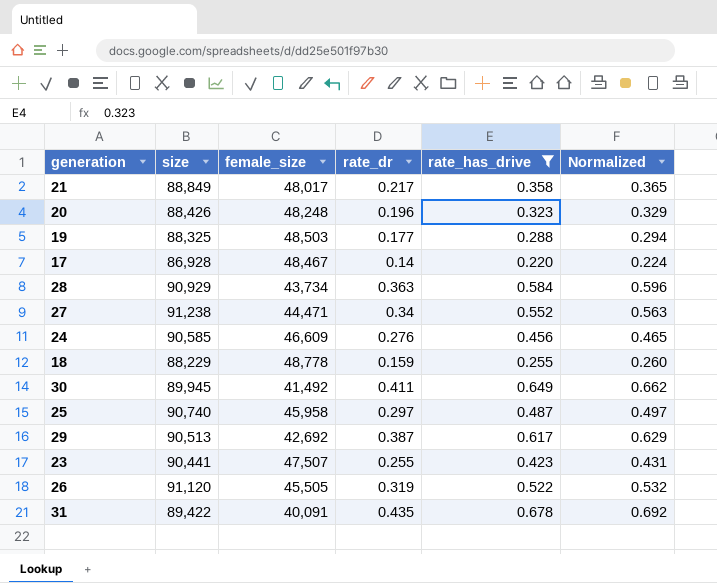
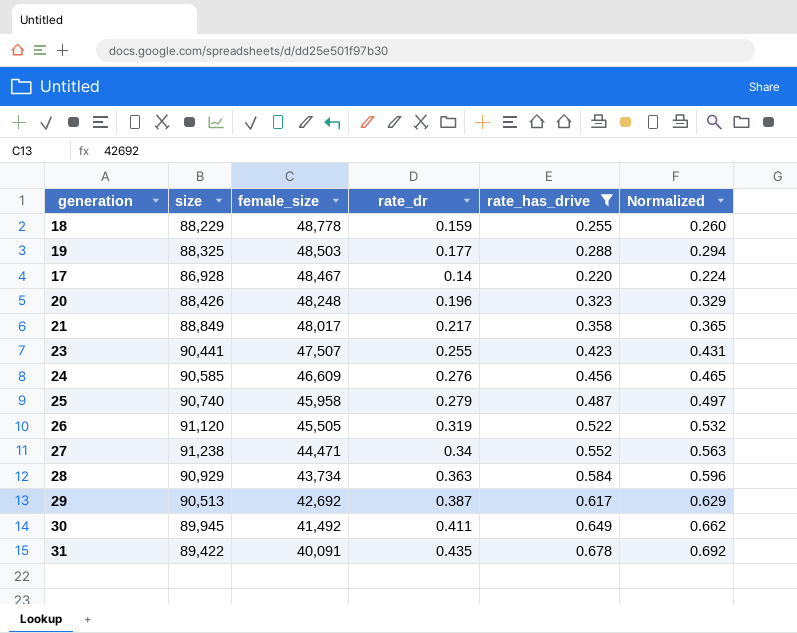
row order: none -> female_size descending
25 | rate_dr: 0.297 -> 0.279

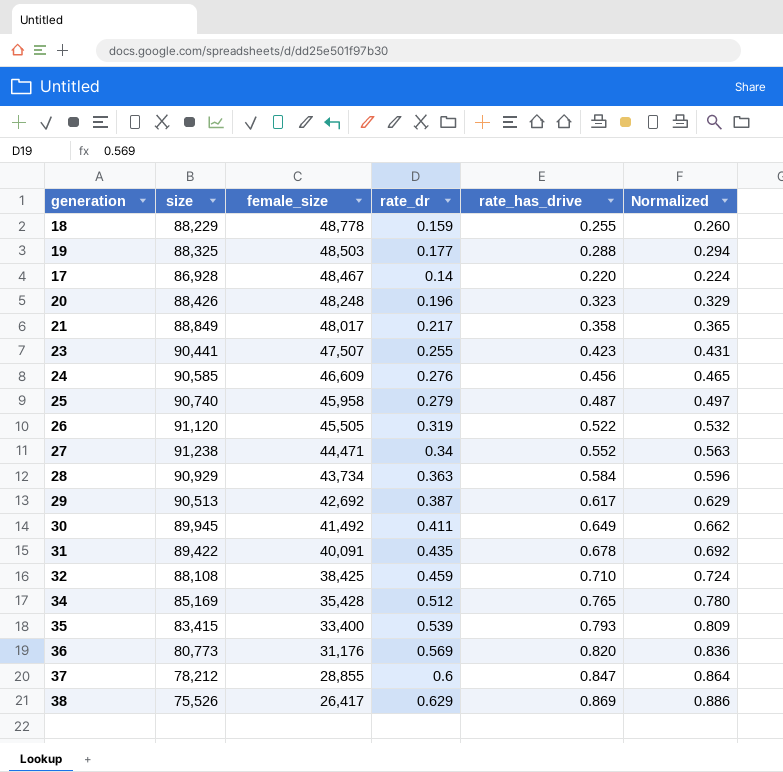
filter: rate_has_drive <= 0.678 -> none

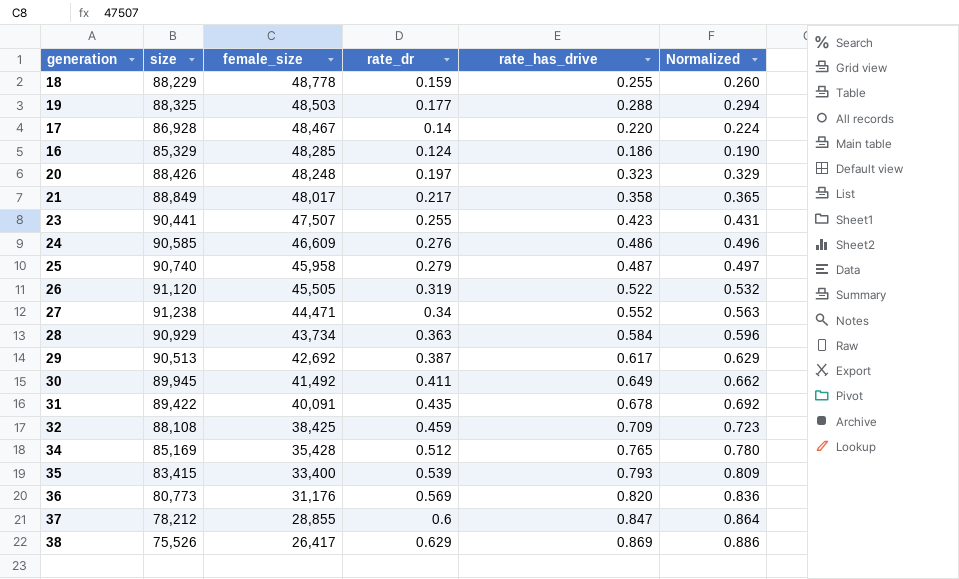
row 16: none -> 85,329 | 48,285 | 0.124 | 0.186 | 0.190
20 | rate_dr: 0.196 -> 0.197
24 | rate_has_drive: 0.456 -> 0.486
24 | Normalized: 0.465 -> 0.496
32 | rate_has_drive: 0.710 -> 0.709
32 | Normalized: 0.724 -> 0.723

